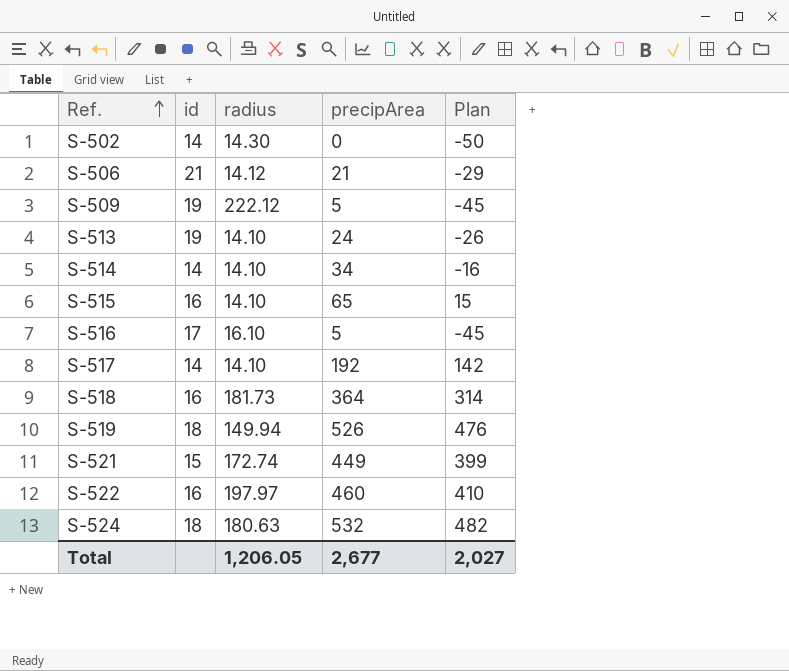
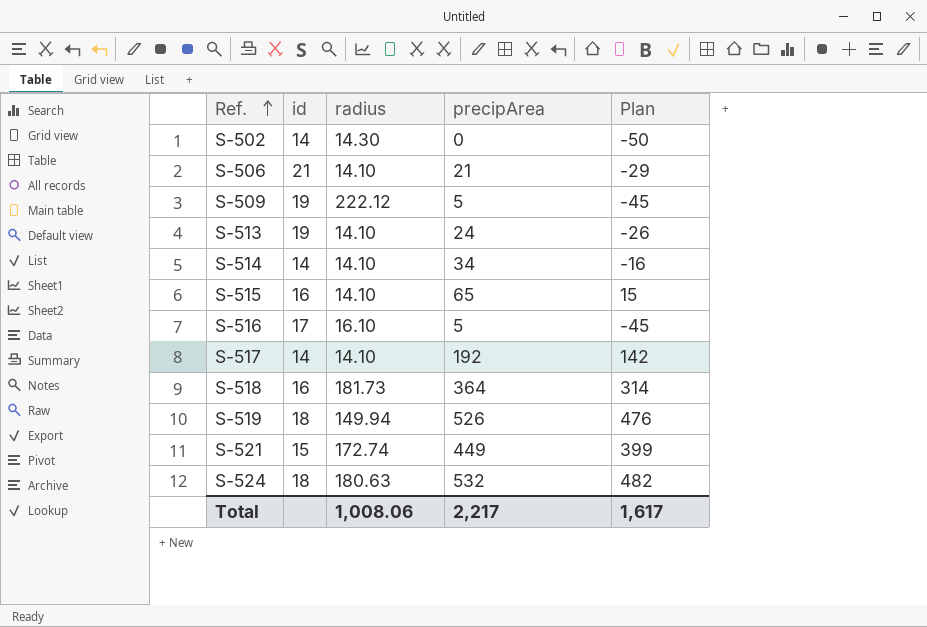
row S-522: 16 | 197.97 | 460 | 410 -> none
S-506 | radius: 14.12 -> 14.10
Total | radius: 1,206.05 -> 1,008.06
Total | precipArea: 2,677 -> 2,217
Total | Plan: 2,027 -> 1,617

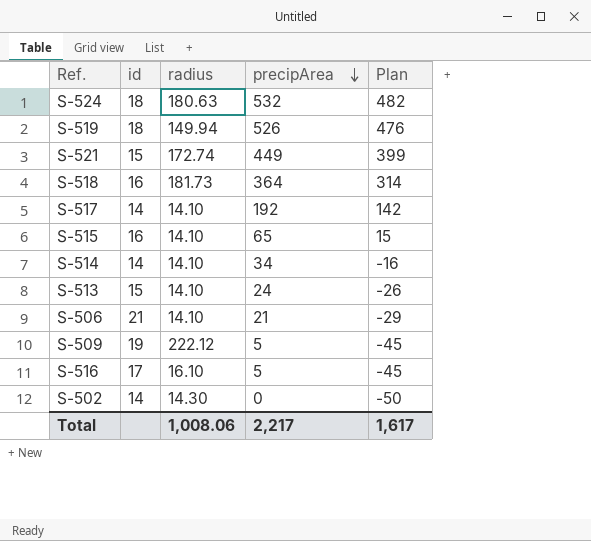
row order: Ref. ascending -> precipArea descending
S-513 | id: 19 -> 15

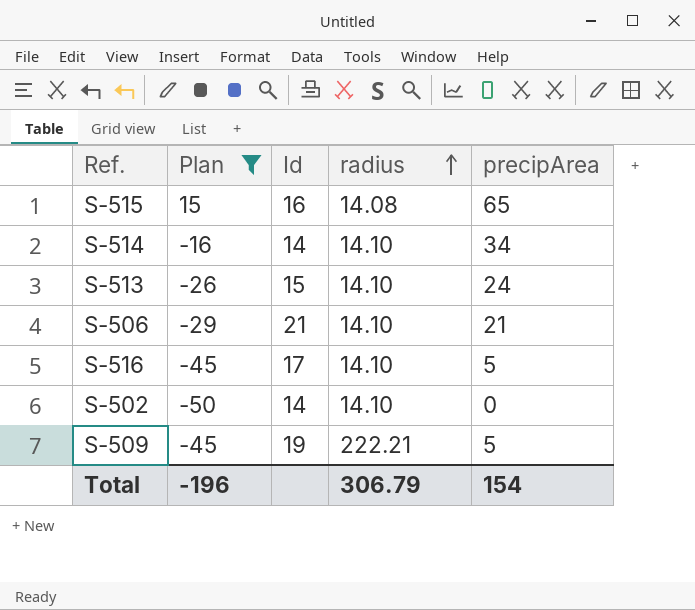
filter: none -> Plan <= 15
row order: precipArea descending -> radius ascending
column Plan | position: 5 -> 2
column name: id -> Id
S-515 | radius: 14.10 -> 14.08
S-516 | radius: 16.10 -> 14.10
S-502 | radius: 14.30 -> 14.10
S-509 | radius: 222.12 -> 222.21
Total | Plan: 1,617 -> -196
Total | radius: 1,008.06 -> 306.79
Total | precipArea: 2,217 -> 154

